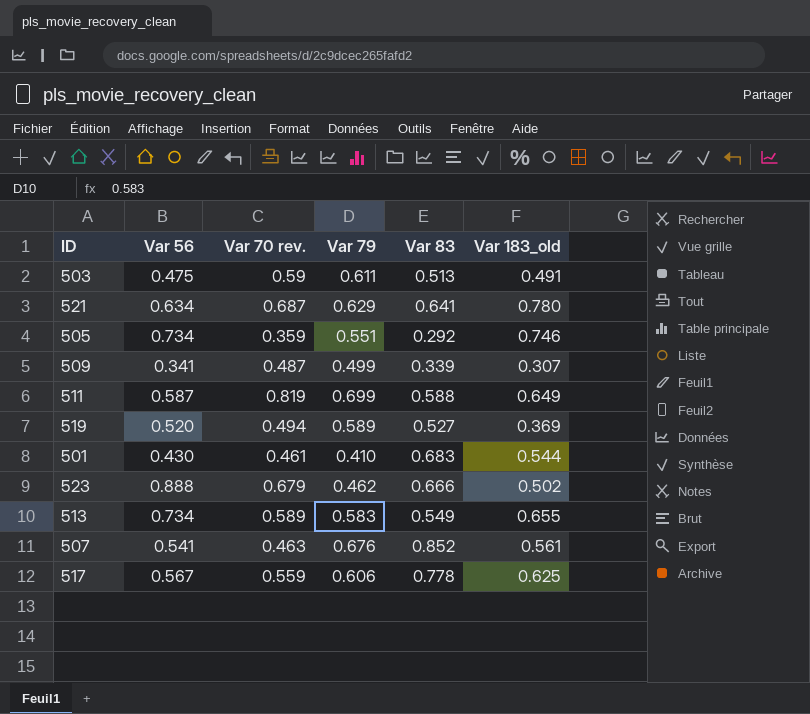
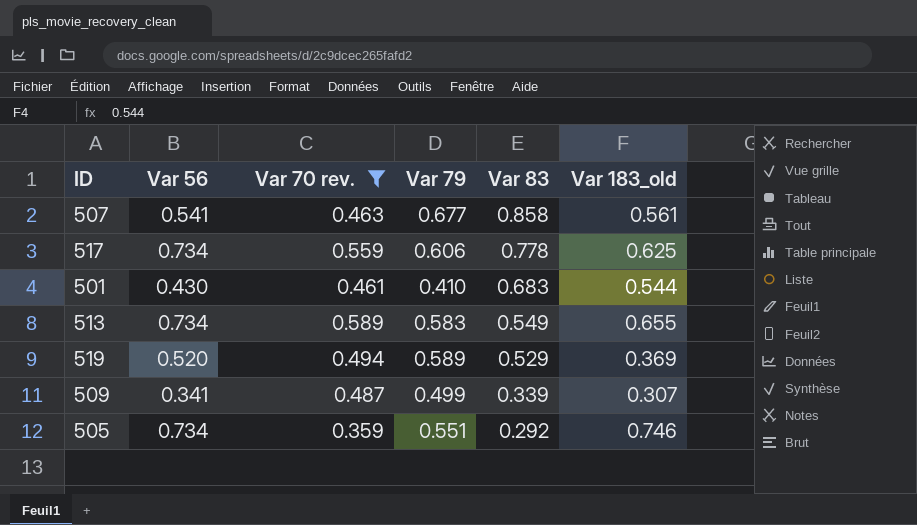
filter: none -> Var 70 rev. <= 0.589
row order: none -> Var 83 descending
507 | Var 79: 0.676 -> 0.677
507 | Var 83: 0.852 -> 0.858
517 | Var 56: 0.567 -> 0.734
519 | Var 83: 0.527 -> 0.529

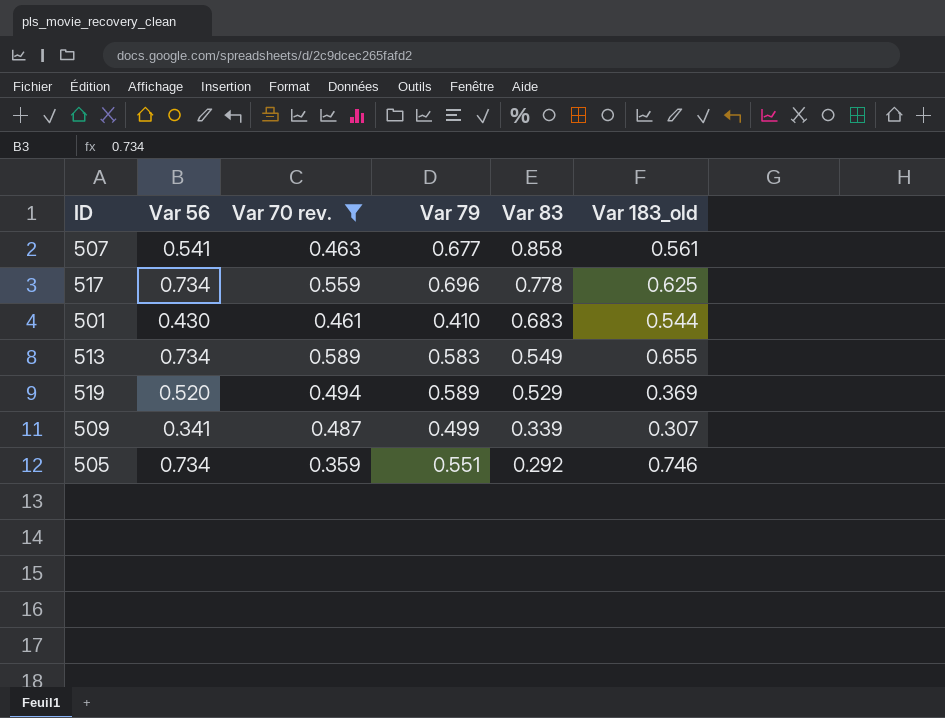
517 | Var 79: 0.606 -> 0.696

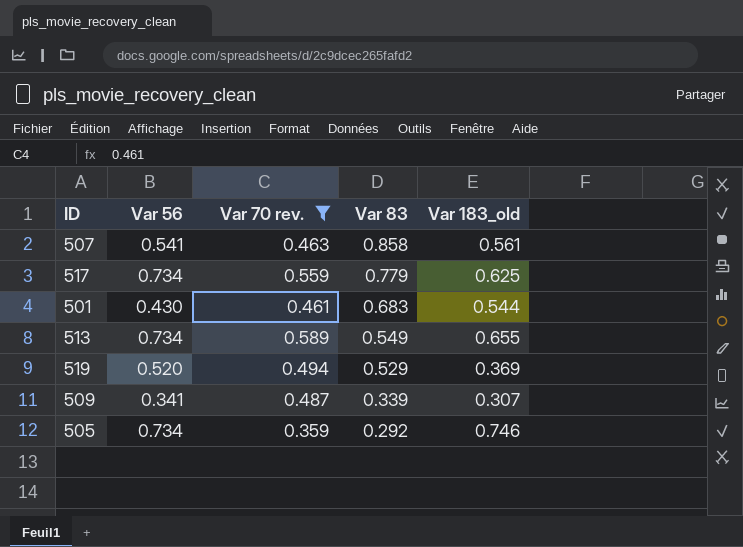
column Var 79 | position: 4 -> none
517 | Var 83: 0.778 -> 0.779

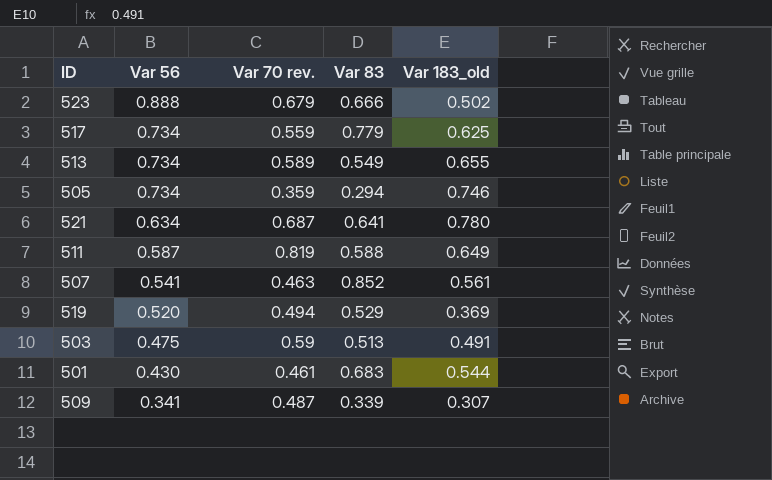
filter: Var 70 rev. <= 0.589 -> none
row order: Var 83 descending -> Var 56 descending
505 | Var 83: 0.292 -> 0.294
507 | Var 83: 0.858 -> 0.852

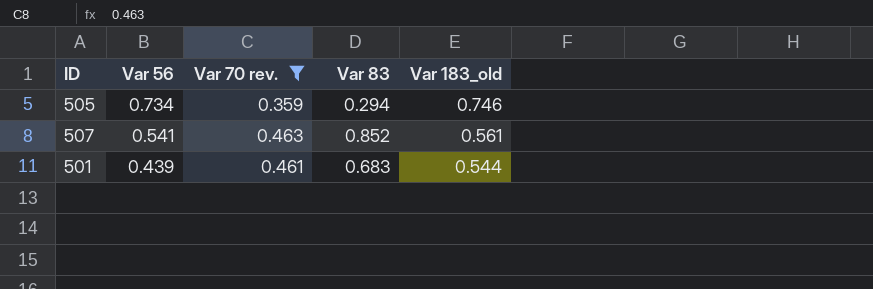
filter: none -> Var 70 rev. <= 0.463
501 | Var 56: 0.430 -> 0.439

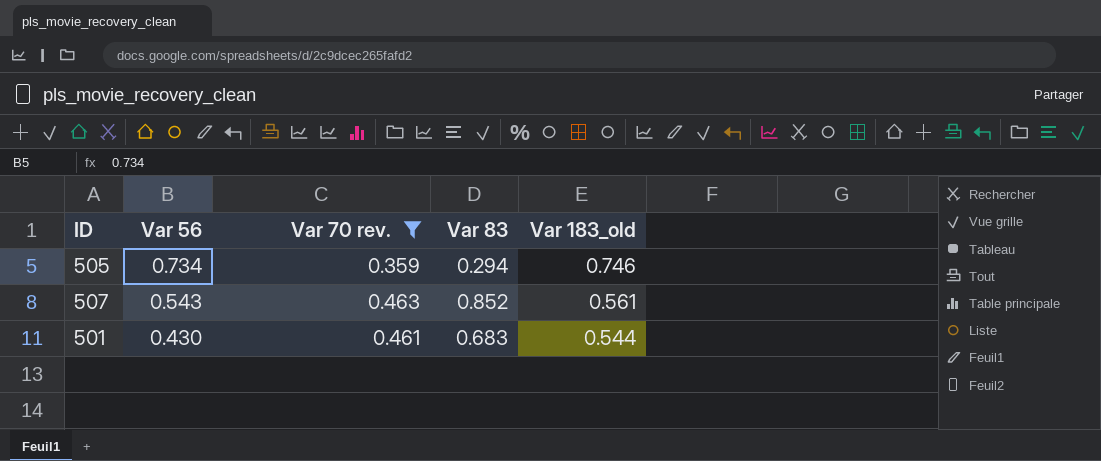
507 | Var 56: 0.541 -> 0.543
501 | Var 56: 0.439 -> 0.430

